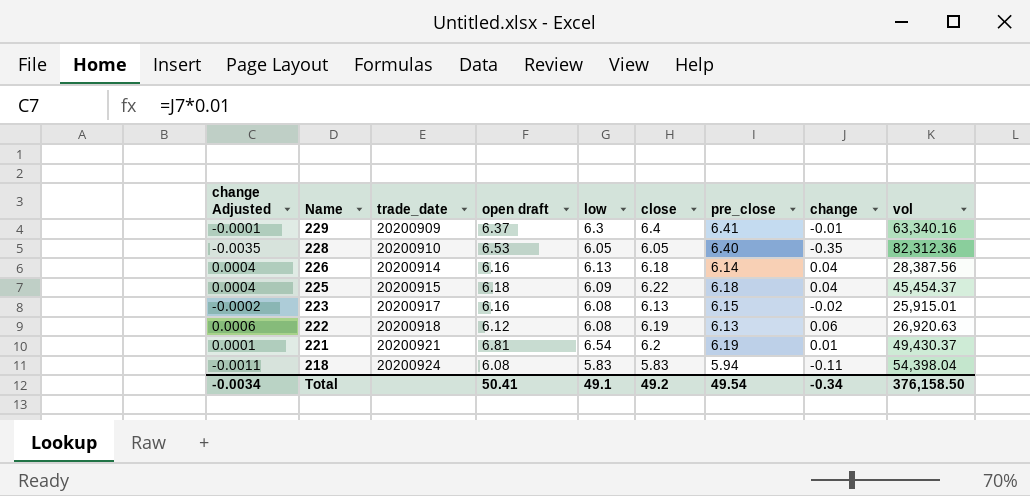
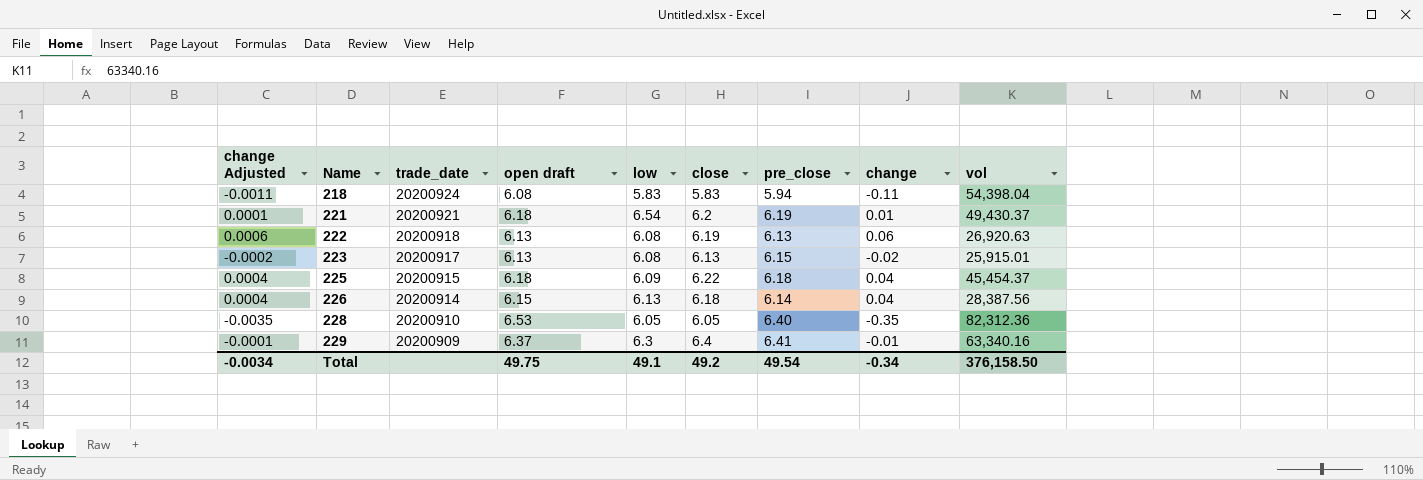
row order: Name descending -> Name ascending
221 | open draft: 6.81 -> 6.18
222 | open draft: 6.12 -> 6.13
223 | open draft: 6.16 -> 6.13
226 | open draft: 6.16 -> 6.15
Total | open draft: 50.41 -> 49.75

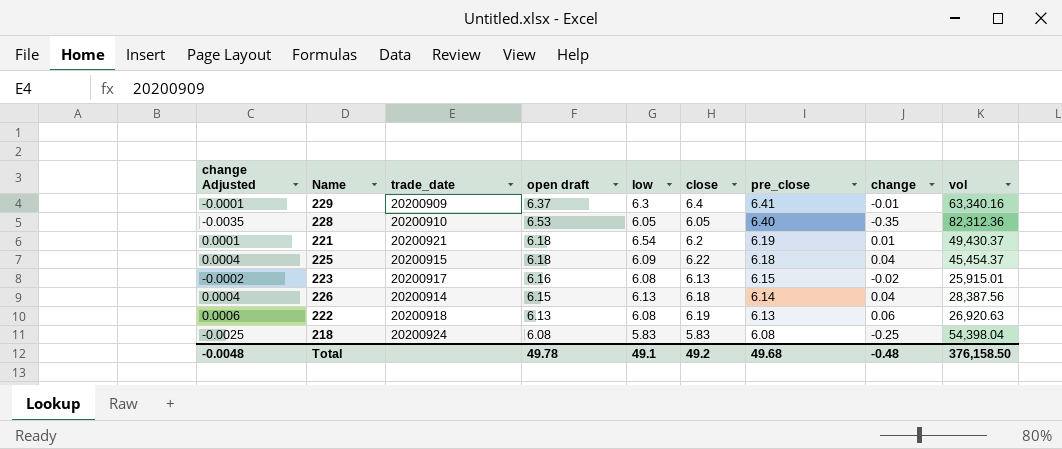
row order: Name ascending -> pre_close descending
223 | open draft: 6.13 -> 6.16
218 | change Adjusted: -0.0011 -> -0.0025
218 | pre_close: 5.94 -> 6.08
218 | change: -0.11 -> -0.25
Total | change Adjusted: -0.0034 -> -0.0048
Total | open draft: 49.75 -> 49.78
Total | pre_close: 49.54 -> 49.68
Total | change: -0.34 -> -0.48

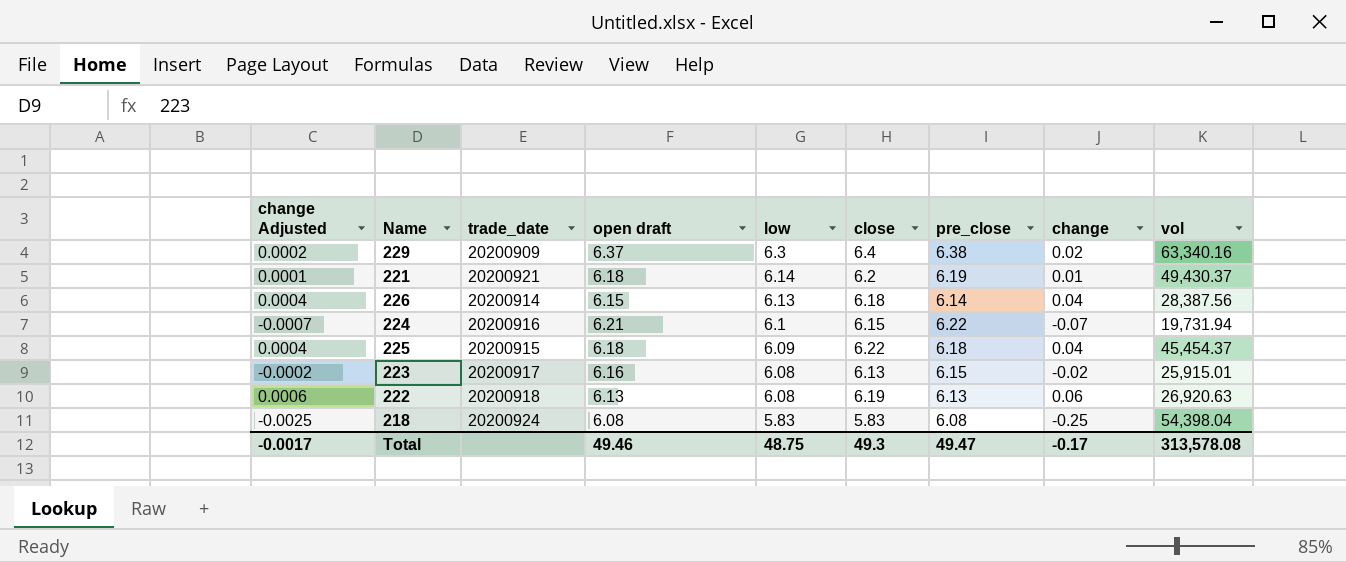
row order: pre_close descending -> low descending
row 228: -0.0035 | 20200910 | 6.53 | 6.05 | 6.05 | 6.40 | -0.35 | 82,312.36 -> none
229 | change Adjusted: -0.0001 -> 0.0002
229 | pre_close: 6.41 -> 6.38
229 | change: -0.01 -> 0.02
221 | low: 6.54 -> 6.14
row 224: none -> -0.0007 | 20200916 | 6.21 | 6.1 | 6.15 | 6.22 | -0.07 | 19,731.94
Total | change Adjusted: -0.0048 -> -0.0017
Total | open draft: 49.78 -> 49.46
Total | low: 49.1 -> 48.75
Total | close: 49.2 -> 49.3
Total | pre_close: 49.68 -> 49.47
Total | change: -0.48 -> -0.17
Total | vol: 376,158.50 -> 313,578.08

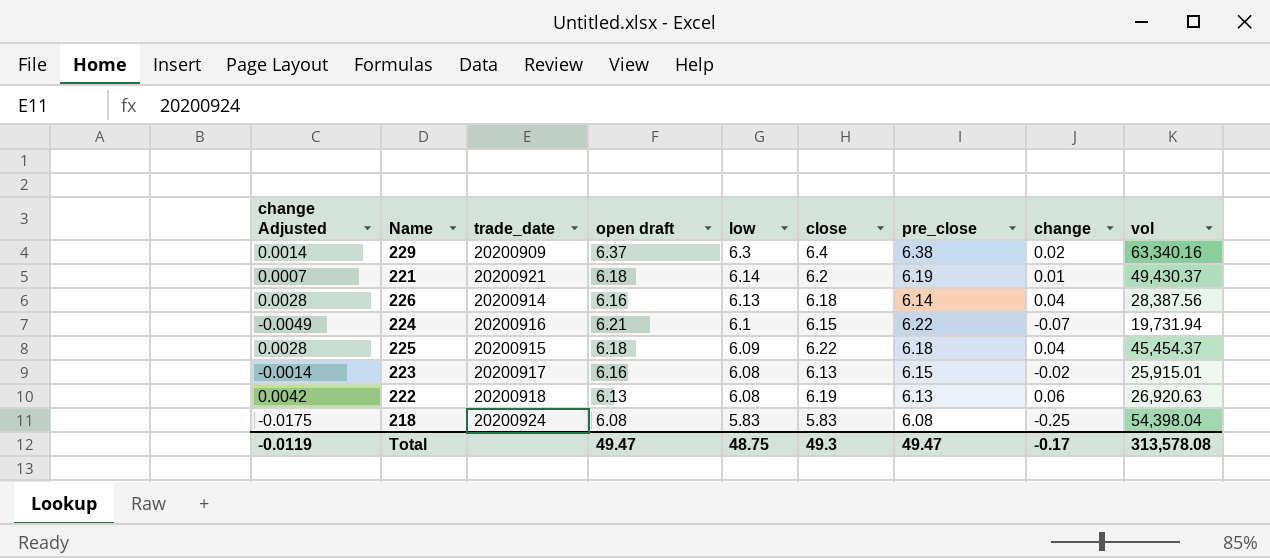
column change Adjusted | formula: [change] * 0.01 -> [change] * 0.07
226 | open draft: 6.15 -> 6.16
Total | change Adjusted: -0.0017 -> -0.0119
Total | open draft: 49.46 -> 49.47

